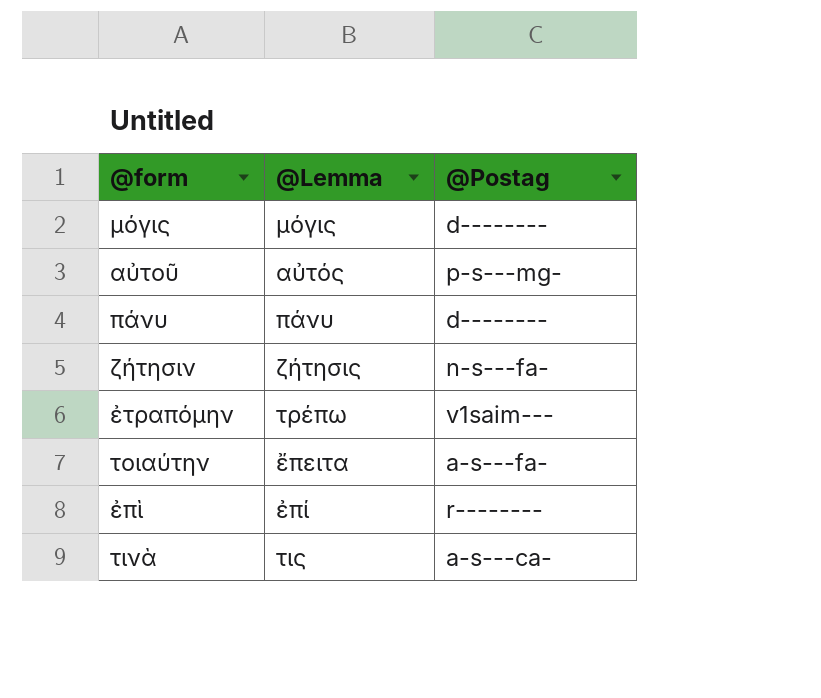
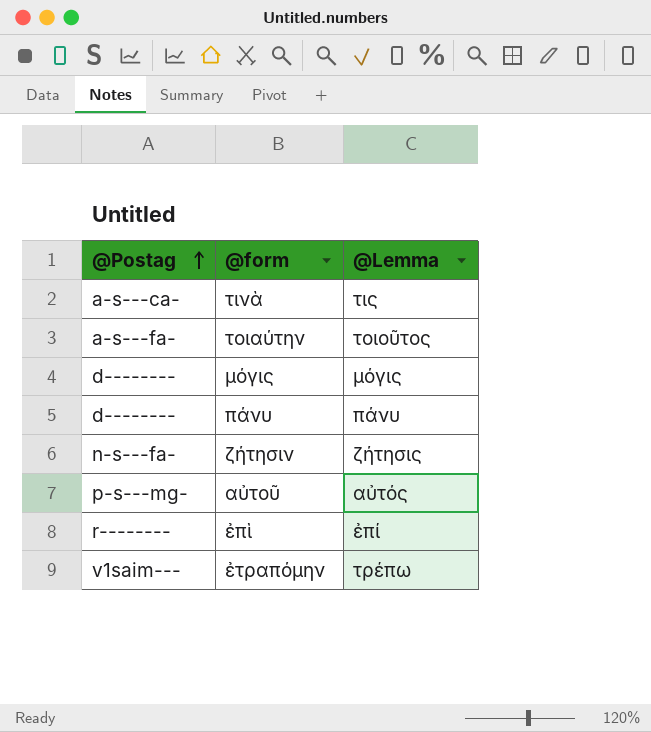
row order: none -> @Postag ascending
column @Postag | position: 3 -> 1
τοιαύτην | @Lemma: ἔπειτα -> τοιοῦτος

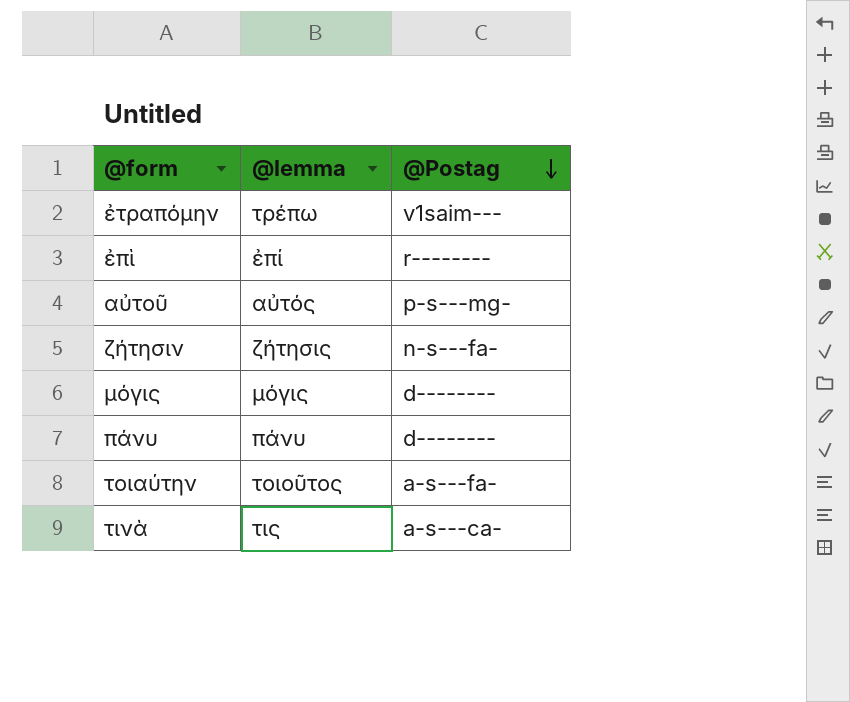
row order: @Postag ascending -> @Postag descending
column name: @Lemma -> @lemma
column @Postag | position: 1 -> 3

